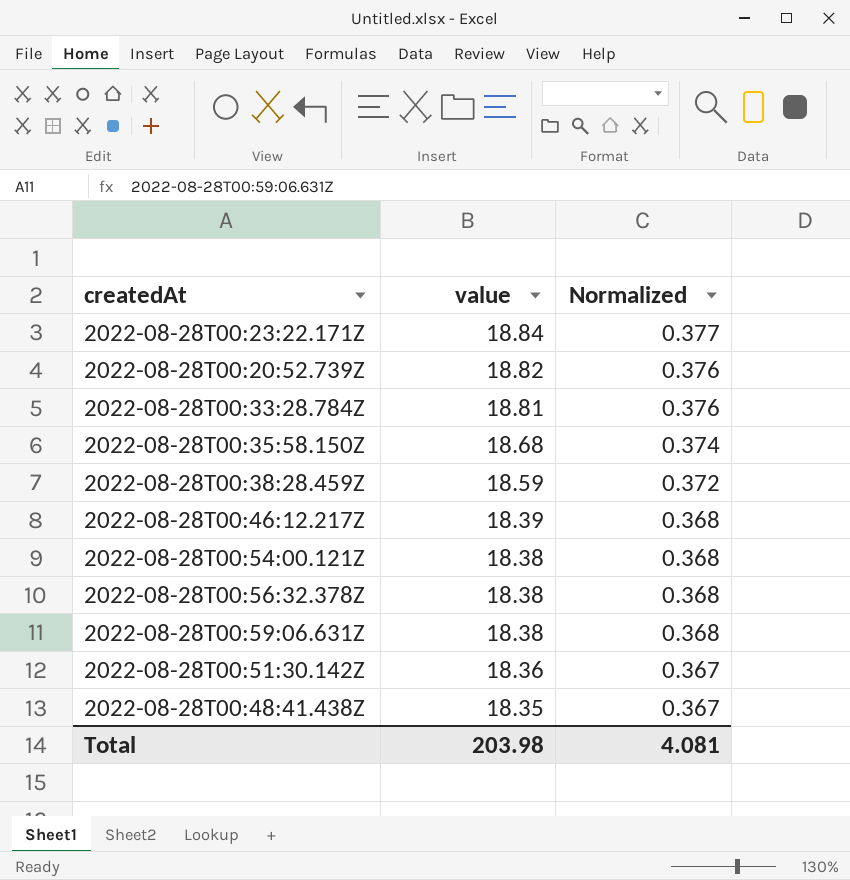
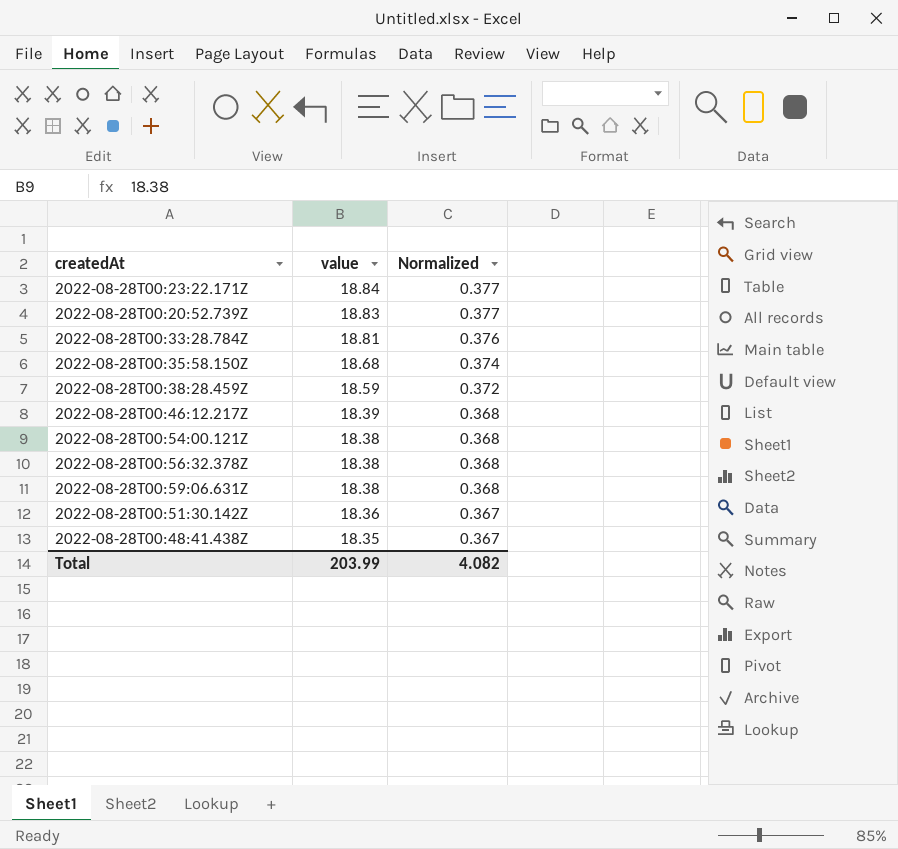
2022-08-28T00:20:52.739Z | value: 18.82 -> 18.83
2022-08-28T00:20:52.739Z | Normalized: 0.376 -> 0.377
Total | value: 203.98 -> 203.99
Total | Normalized: 4.081 -> 4.082

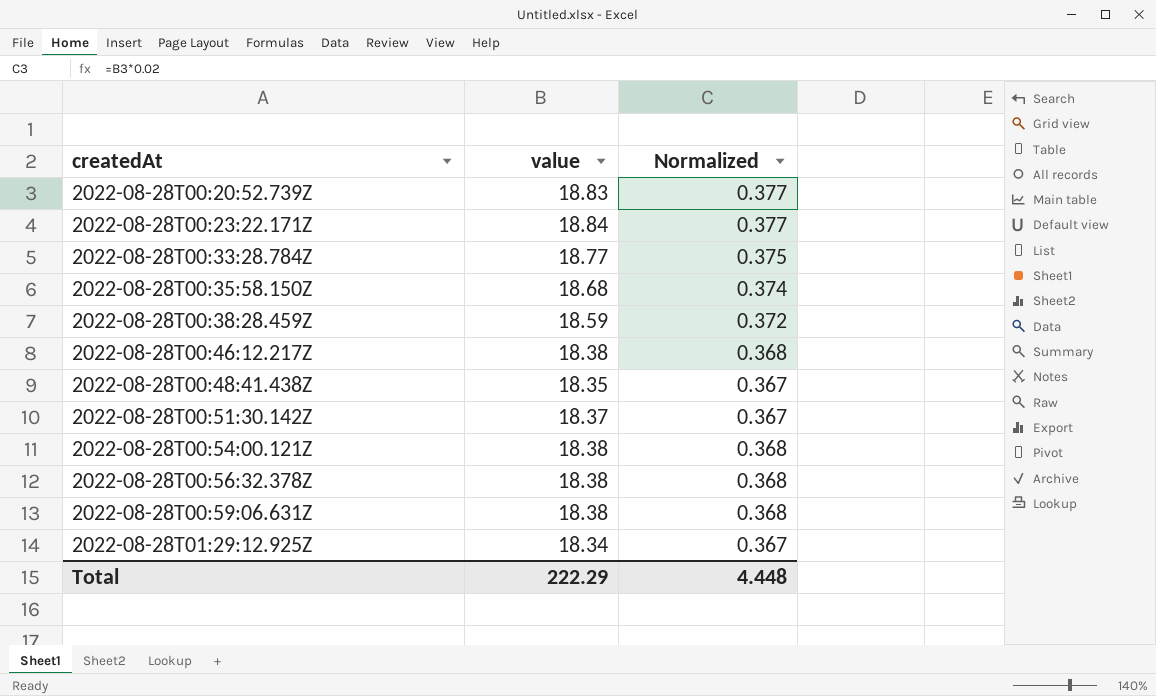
row order: value descending -> createdAt ascending
2022-08-28T00:33:28.784Z | value: 18.81 -> 18.77
2022-08-28T00:33:28.784Z | Normalized: 0.376 -> 0.375
2022-08-28T00:46:12.217Z | value: 18.39 -> 18.38
2022-08-28T00:51:30.142Z | value: 18.36 -> 18.37
row 2022-08-28T01:29:12.925Z: none -> 18.34 | 0.367
Total | value: 203.99 -> 222.29
Total | Normalized: 4.082 -> 4.448

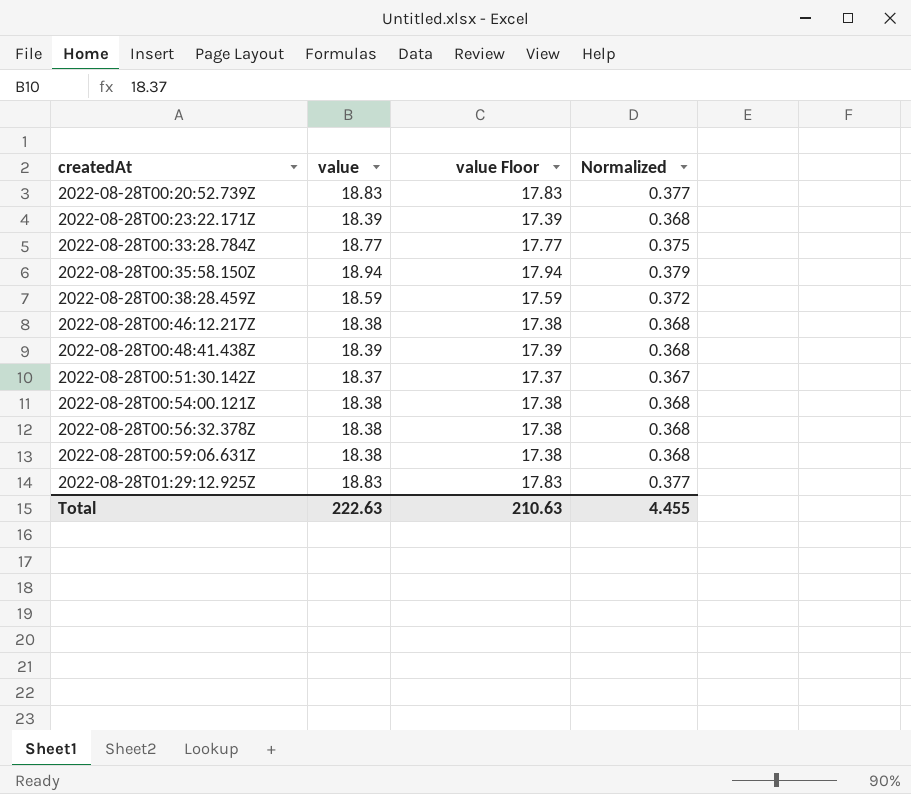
column value Floor | formula: none -> [value] - 1
2022-08-28T00:23:22.171Z | value: 18.84 -> 18.39
2022-08-28T00:23:22.171Z | Normalized: 0.377 -> 0.368
2022-08-28T00:35:58.150Z | value: 18.68 -> 18.94
2022-08-28T00:35:58.150Z | Normalized: 0.374 -> 0.379
2022-08-28T00:48:41.438Z | value: 18.35 -> 18.39
2022-08-28T00:48:41.438Z | Normalized: 0.367 -> 0.368
2022-08-28T01:29:12.925Z | value: 18.34 -> 18.83
2022-08-28T01:29:12.925Z | Normalized: 0.367 -> 0.377
Total | value: 222.29 -> 222.63
Total | Normalized: 4.448 -> 4.455

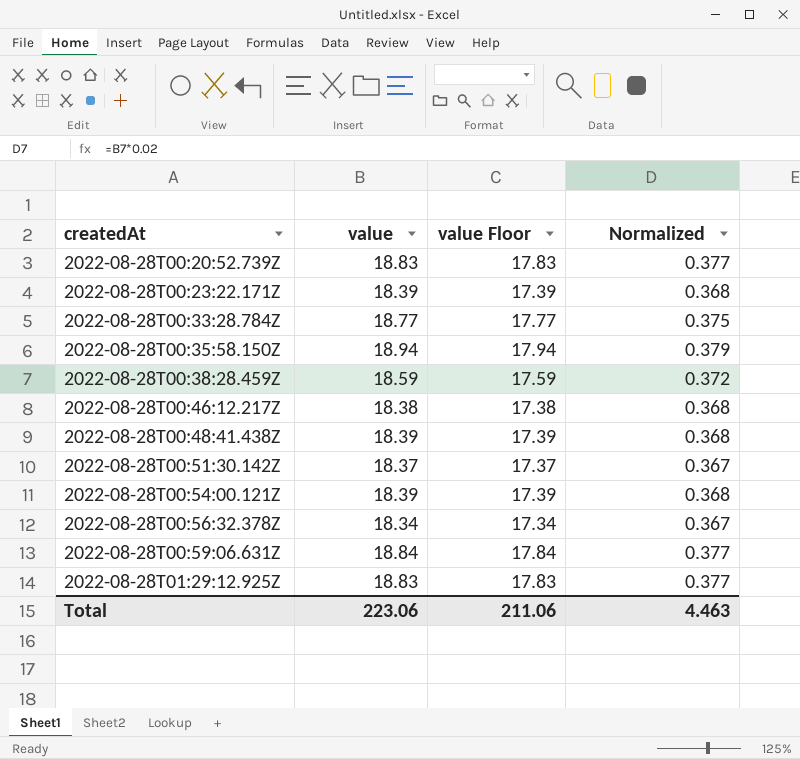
2022-08-28T00:54:00.121Z | value: 18.38 -> 18.39
2022-08-28T00:54:00.121Z | value Floor: 17.38 -> 17.39
2022-08-28T00:56:32.378Z | value: 18.38 -> 18.34
2022-08-28T00:56:32.378Z | value Floor: 17.38 -> 17.34
2022-08-28T00:56:32.378Z | Normalized: 0.368 -> 0.367
2022-08-28T00:59:06.631Z | value: 18.38 -> 18.84
2022-08-28T00:59:06.631Z | value Floor: 17.38 -> 17.84
2022-08-28T00:59:06.631Z | Normalized: 0.368 -> 0.377
Total | value: 222.63 -> 223.06
Total | value Floor: 210.63 -> 211.06
Total | Normalized: 4.455 -> 4.463

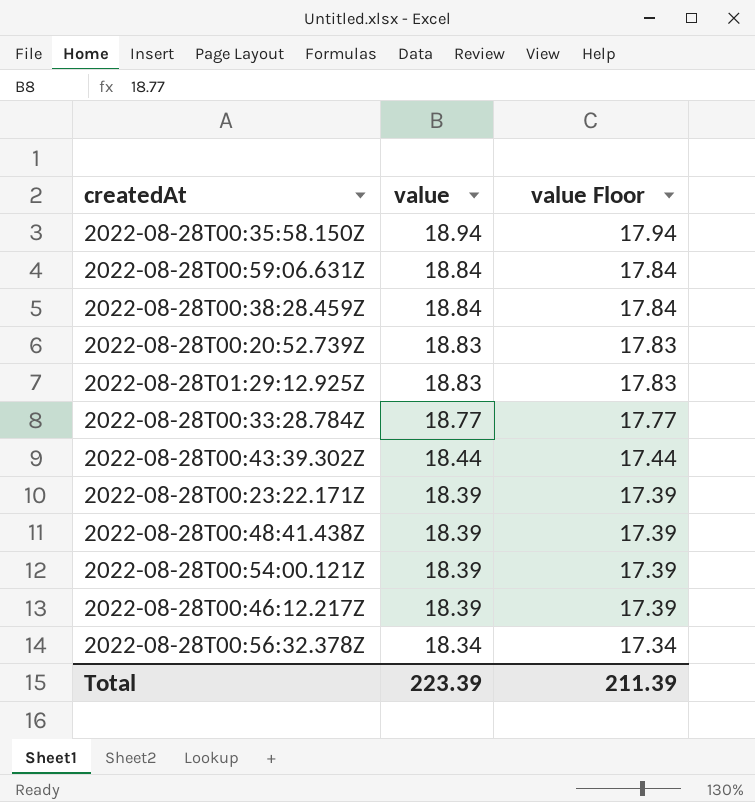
row order: createdAt ascending -> value descending
column Normalized | formula: [value] * 0.02 -> none
row 2022-08-28T00:51:30.142Z: 18.37 | 17.37 | 0.367 -> none
2022-08-28T00:38:28.459Z | value: 18.59 -> 18.84
2022-08-28T00:38:28.459Z | value Floor: 17.59 -> 17.84
row 2022-08-28T00:43:39.302Z: none -> 18.44 | 17.44
2022-08-28T00:46:12.217Z | value: 18.38 -> 18.39
2022-08-28T00:46:12.217Z | value Floor: 17.38 -> 17.39
Total | value: 223.06 -> 223.39
Total | value Floor: 211.06 -> 211.39

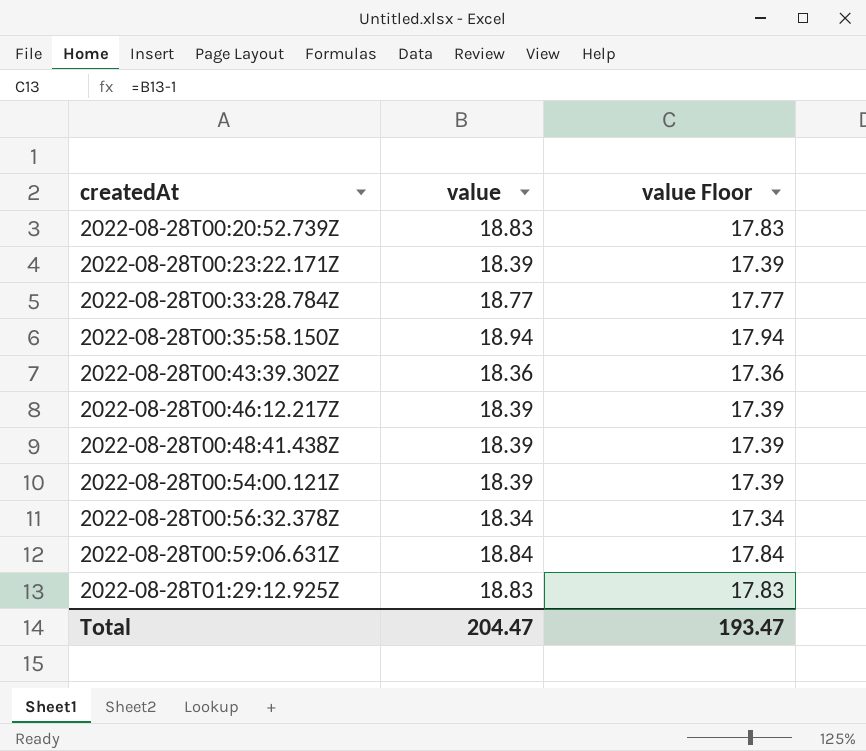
row order: value descending -> createdAt ascending
row 2022-08-28T00:38:28.459Z: 18.84 | 17.84 -> none
2022-08-28T00:43:39.302Z | value: 18.44 -> 18.36
2022-08-28T00:43:39.302Z | value Floor: 17.44 -> 17.36
Total | value: 223.39 -> 204.47
Total | value Floor: 211.39 -> 193.47

